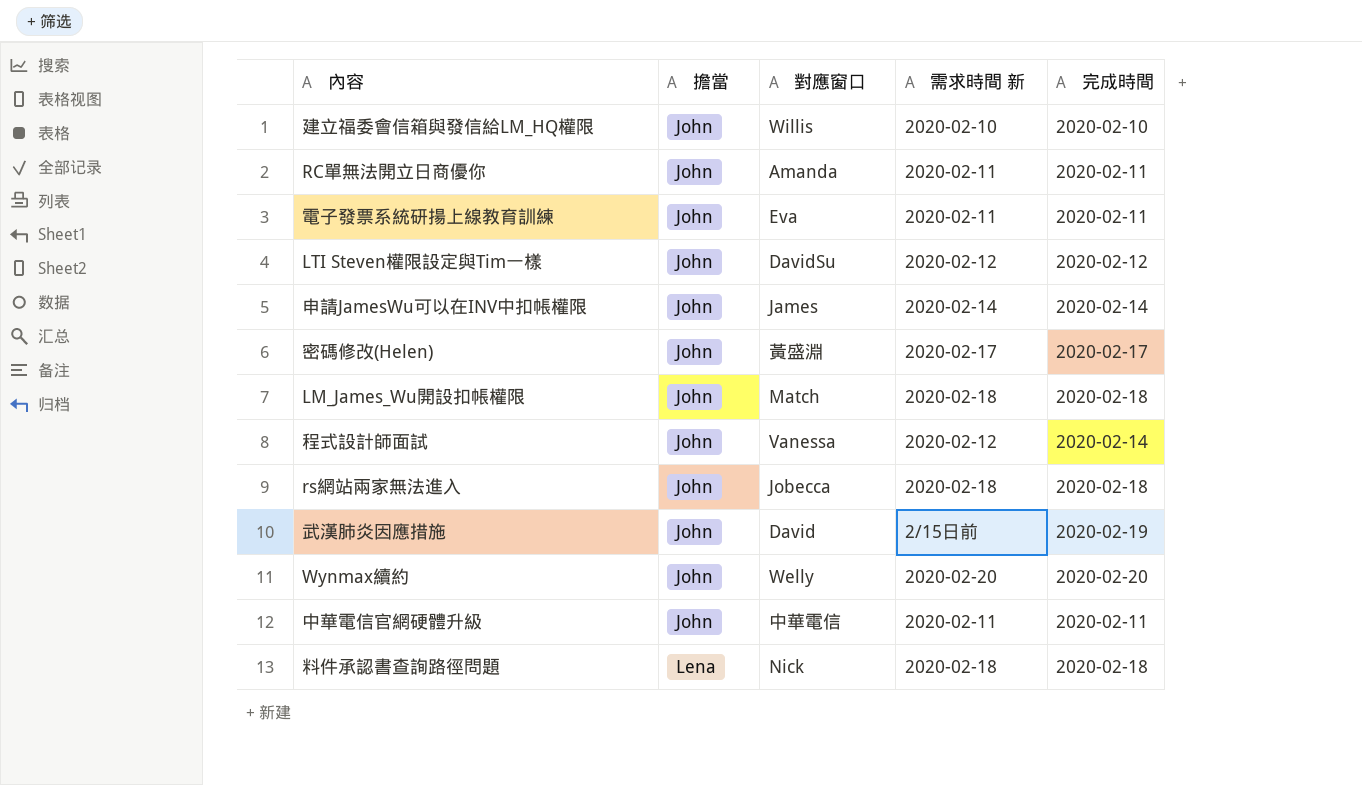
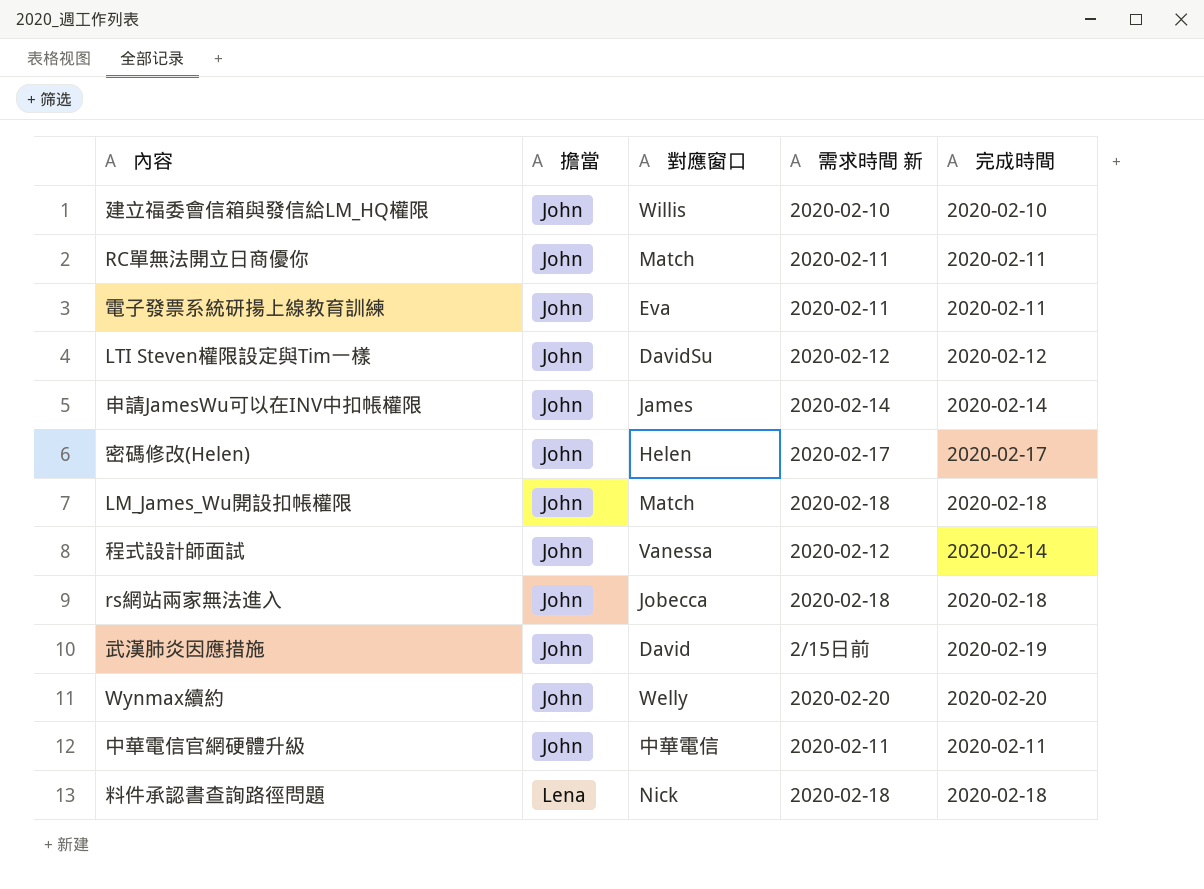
RC單無法開立日商優你 | 對應窗口: Amanda -> Match
密碼修改(Helen) | 對應窗口: 黃盛淵 -> Helen

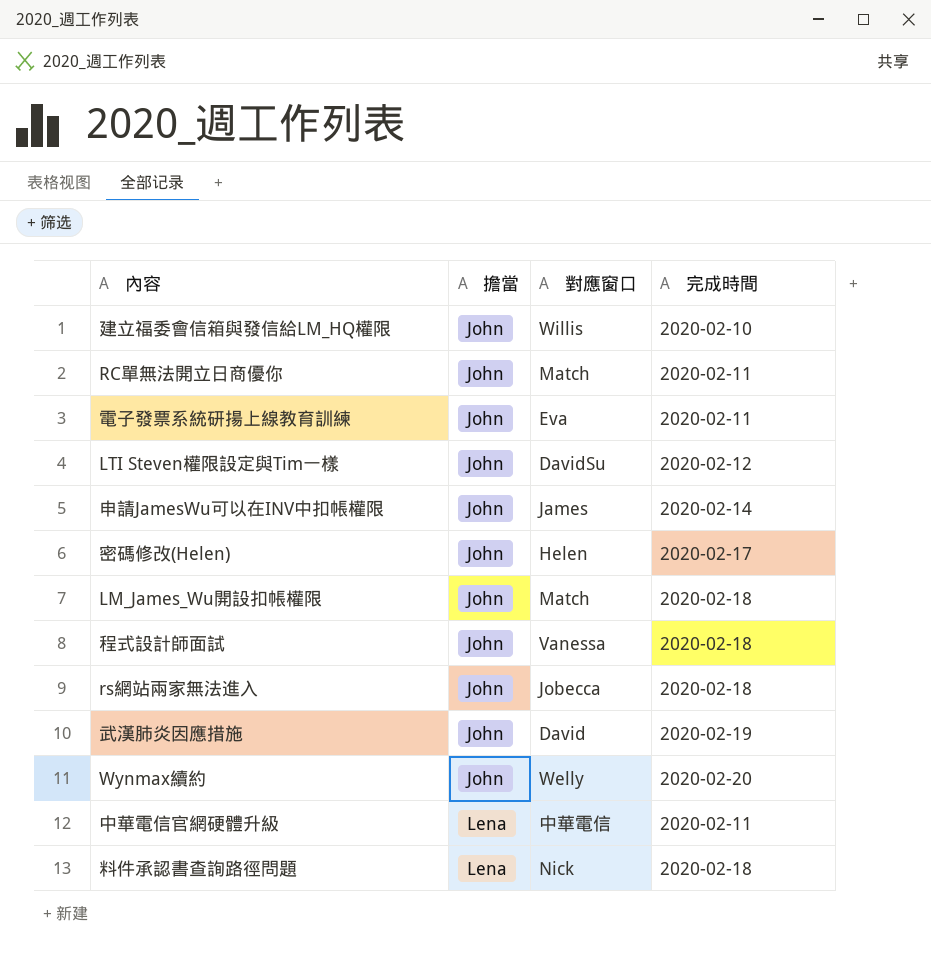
column 需求時間 新 | position: 4 -> none
程式設計師面試 | 完成時間: 2020-02-14 -> 2020-02-18
中華電信官網硬體升級 | 擔當: John -> Lena

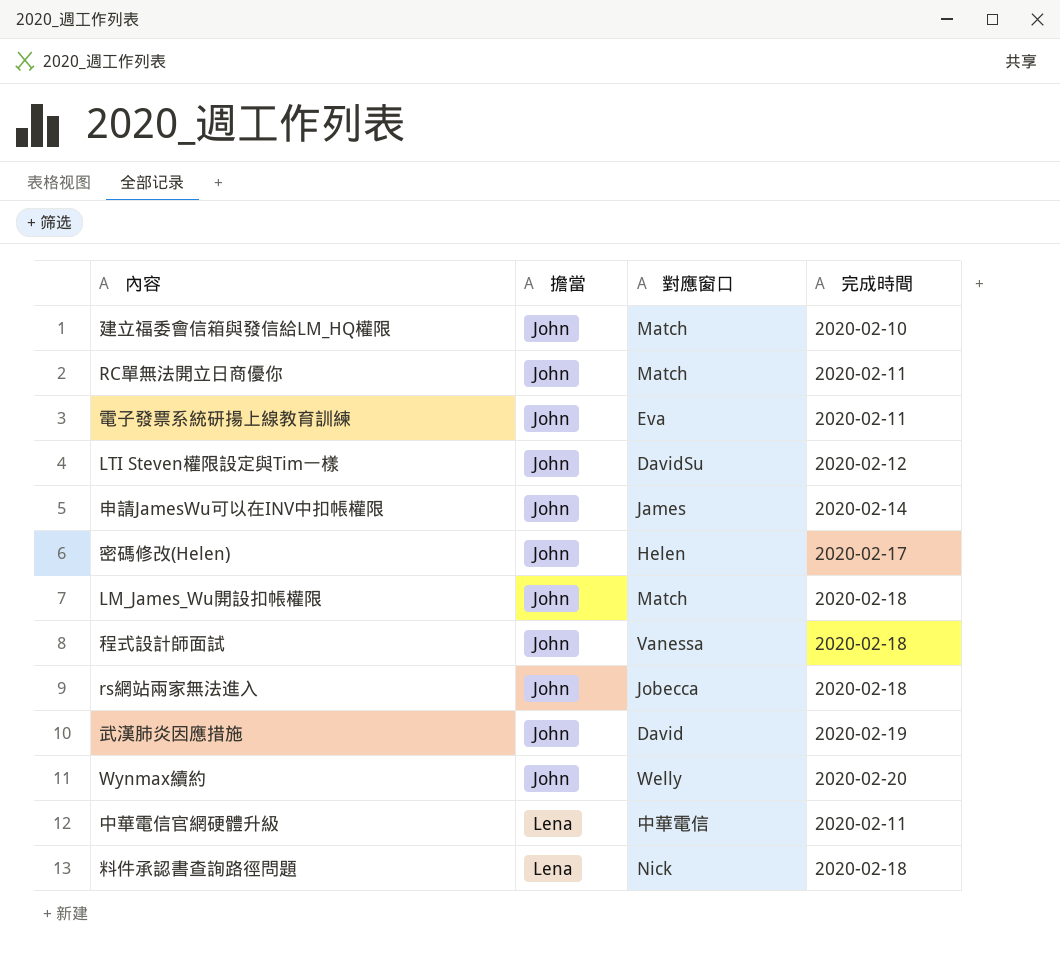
建立福委會信箱與發信給LM_HQ權限 | 對應窗口: Willis -> Match

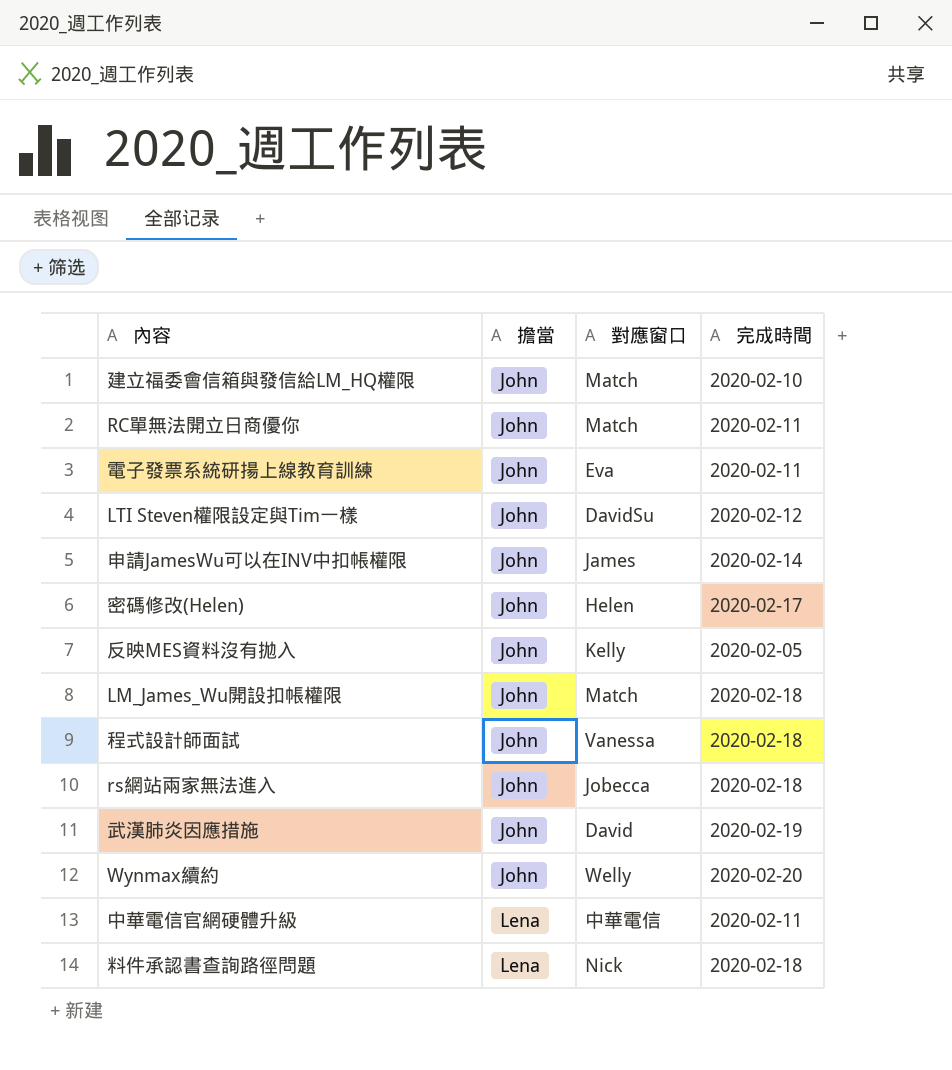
row 反映MES資料沒有拋入: none -> John | Kelly | 2020-02-05

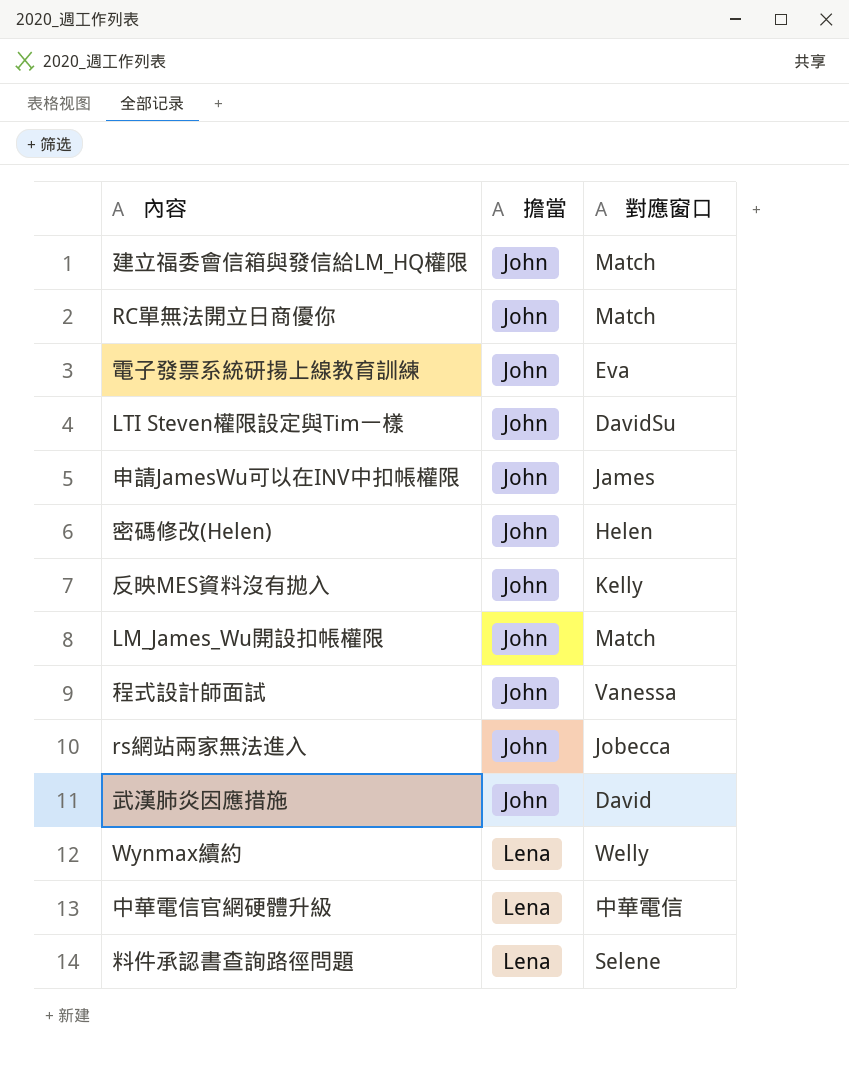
column 完成時間 | position: 4 -> none
Wynmax續約 | 擔當: John -> Lena
料件承認書查詢路徑問題 | 對應窗口: Nick -> Selene

